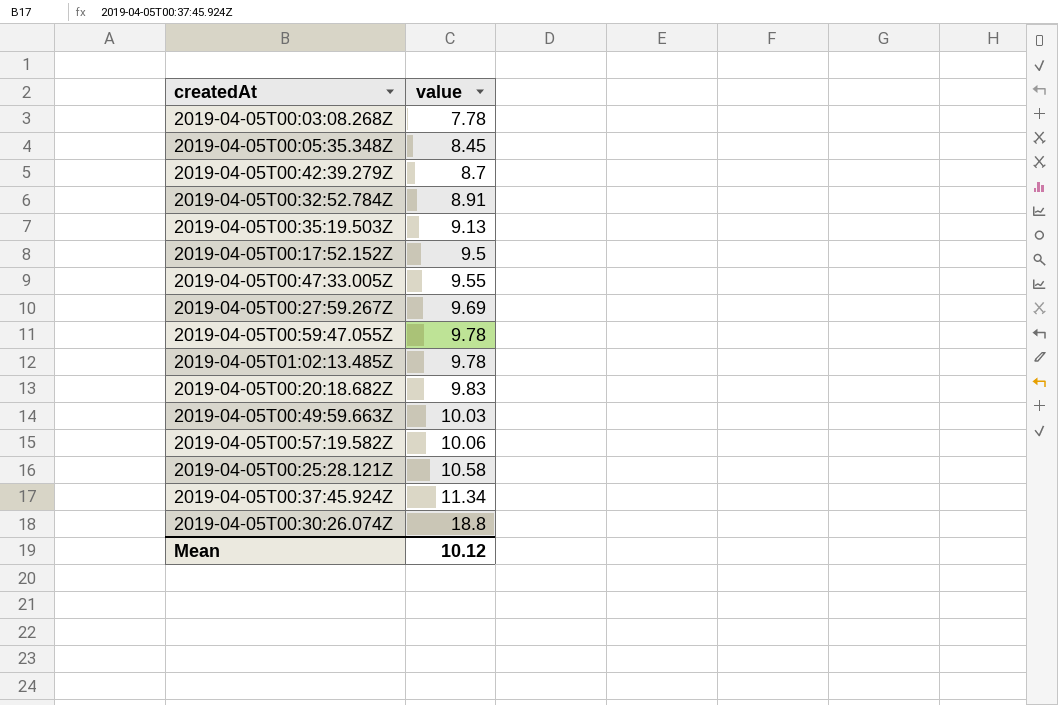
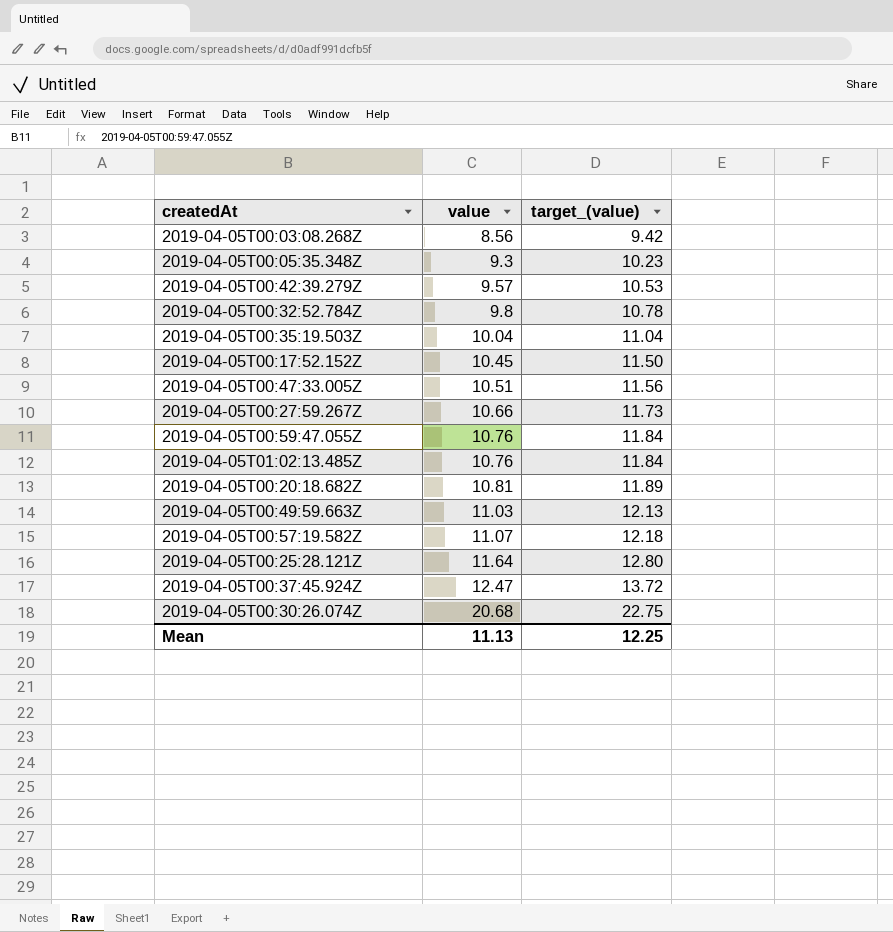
column target_(value) | formula: none -> [value] * 1.1
2019-04-05T00:03:08.268Z | value: 7.78 -> 8.56
2019-04-05T00:05:35.348Z | value: 8.45 -> 9.3
2019-04-05T00:42:39.279Z | value: 8.7 -> 9.57
2019-04-05T00:32:52.784Z | value: 8.91 -> 9.8
2019-04-05T00:35:19.503Z | value: 9.13 -> 10.04
2019-04-05T00:17:52.152Z | value: 9.5 -> 10.45
2019-04-05T00:47:33.005Z | value: 9.55 -> 10.51
2019-04-05T00:27:59.267Z | value: 9.69 -> 10.66
2019-04-05T00:59:47.055Z | value: 9.78 -> 10.76
2019-04-05T01:02:13.485Z | value: 9.78 -> 10.76
2019-04-05T00:20:18.682Z | value: 9.83 -> 10.81
2019-04-05T00:49:59.663Z | value: 10.03 -> 11.03
2019-04-05T00:57:19.582Z | value: 10.06 -> 11.07
2019-04-05T00:25:28.121Z | value: 10.58 -> 11.64
2019-04-05T00:37:45.924Z | value: 11.34 -> 12.47
2019-04-05T00:30:26.074Z | value: 18.8 -> 20.68
Mean | value: 10.12 -> 11.13

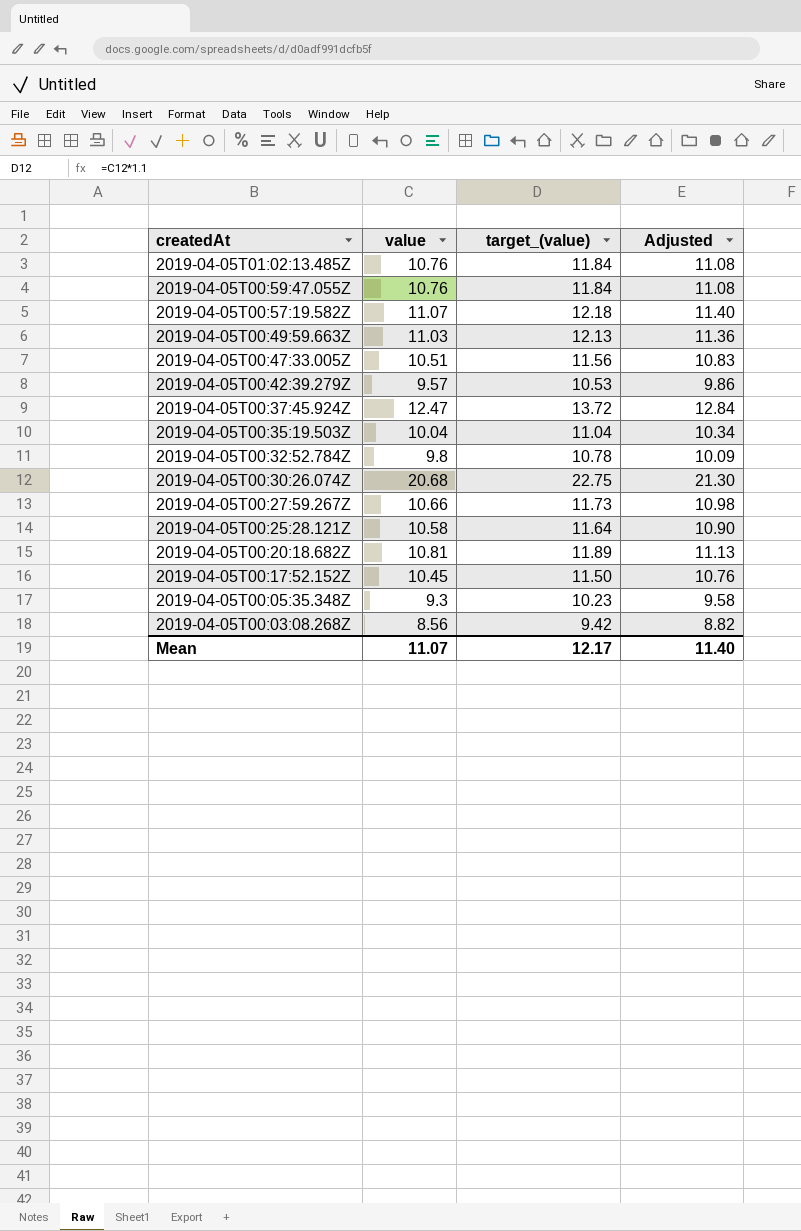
row order: value ascending -> createdAt descending
column Adjusted | formula: none -> [value] * 1.03
2019-04-05T00:25:28.121Z | value: 11.64 -> 10.58
2019-04-05T00:25:28.121Z | target_(value): 12.80 -> 11.64
Mean | value: 11.13 -> 11.07
Mean | target_(value): 12.25 -> 12.17

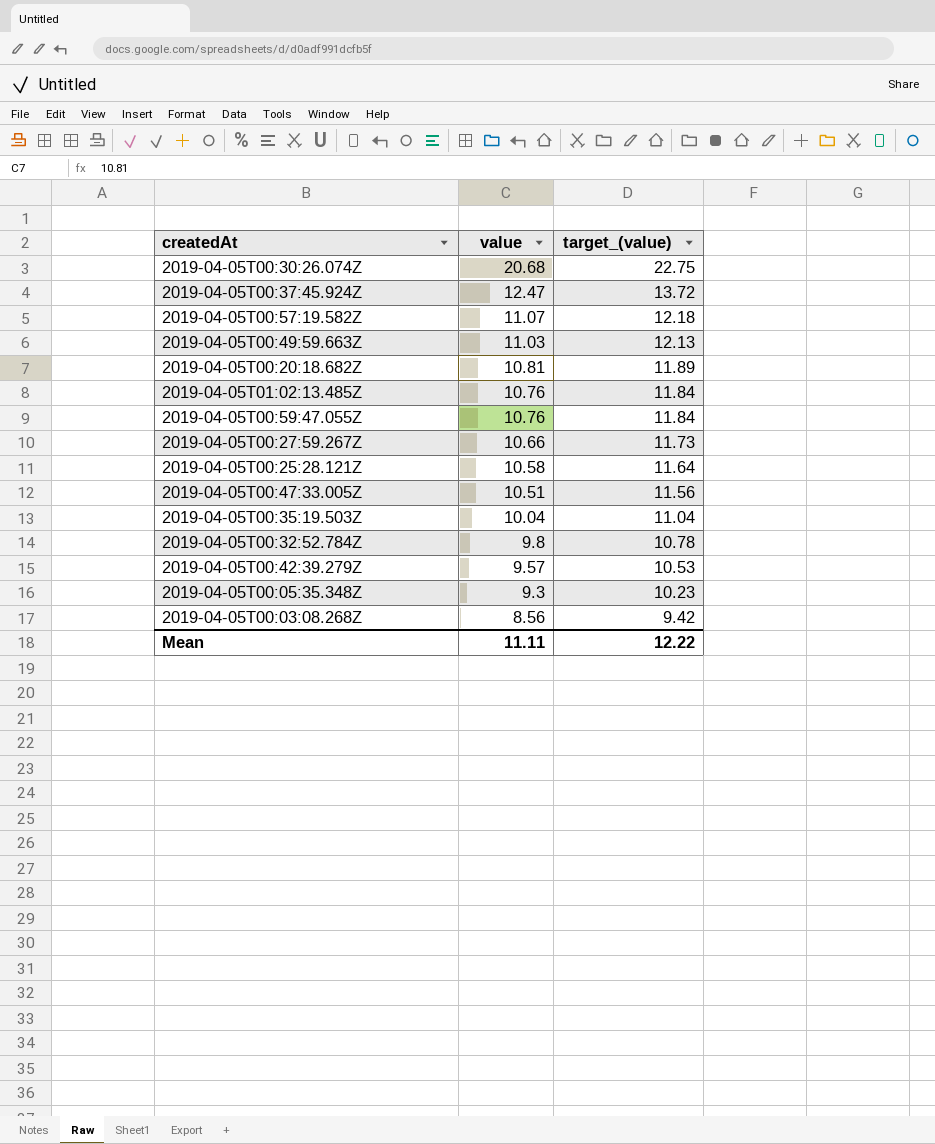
row order: createdAt descending -> value descending
column Adjusted | formula: [value] * 1.03 -> none
row 2019-04-05T00:17:52.152Z: 10.45 | 11.50 | 10.76 -> none
Mean | value: 11.07 -> 11.11
Mean | target_(value): 12.17 -> 12.22

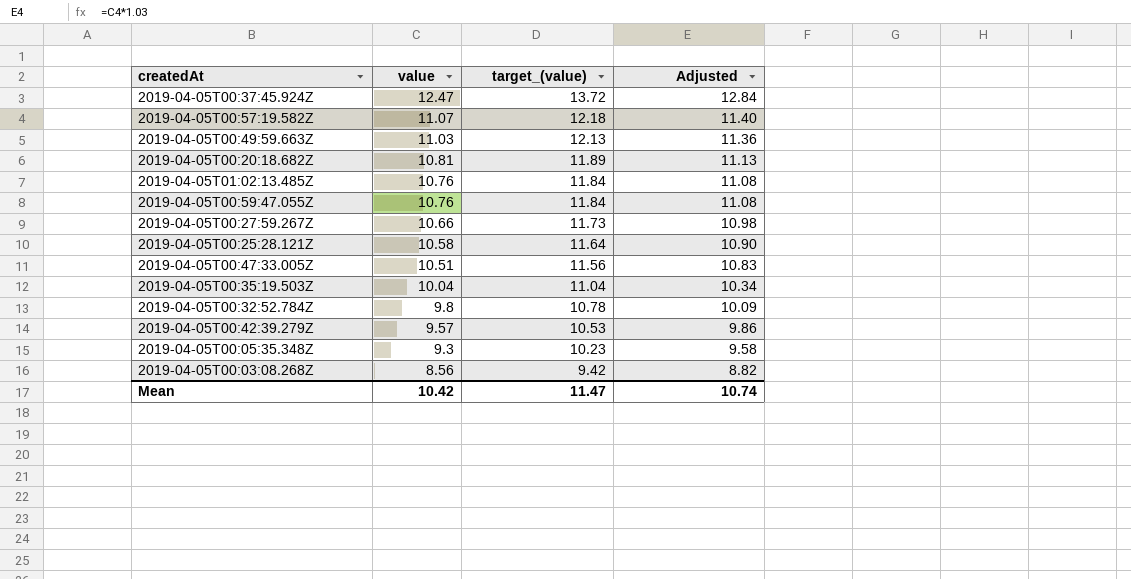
column Adjusted | formula: none -> [value] * 1.03
row 2019-04-05T00:30:26.074Z: 20.68 | 22.75 -> none
Mean | value: 11.11 -> 10.42
Mean | target_(value): 12.22 -> 11.47

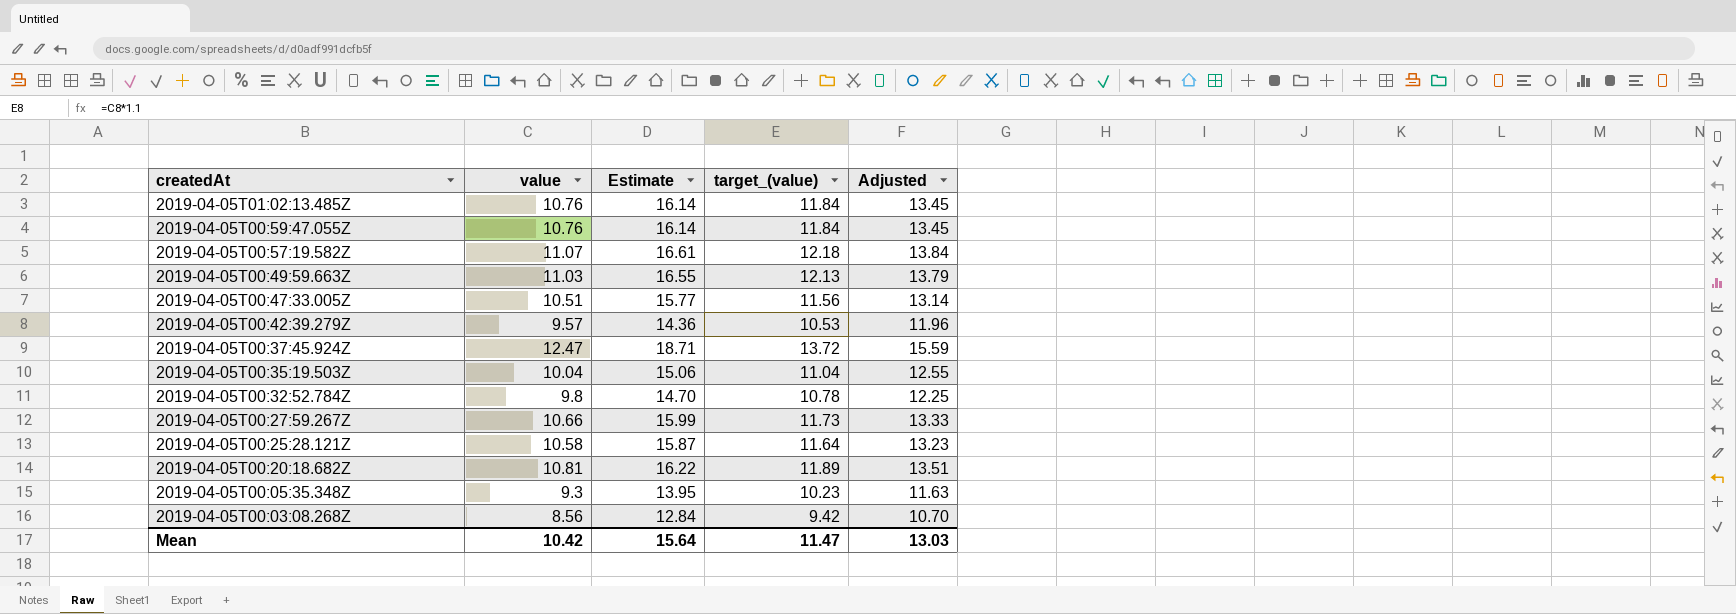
row order: value descending -> createdAt descending
column Estimate | formula: none -> [value] * 1.5
column Adjusted | formula: [value] * 1.03 -> [value] * 1.25
Mean | Adjusted: 10.74 -> 13.03

